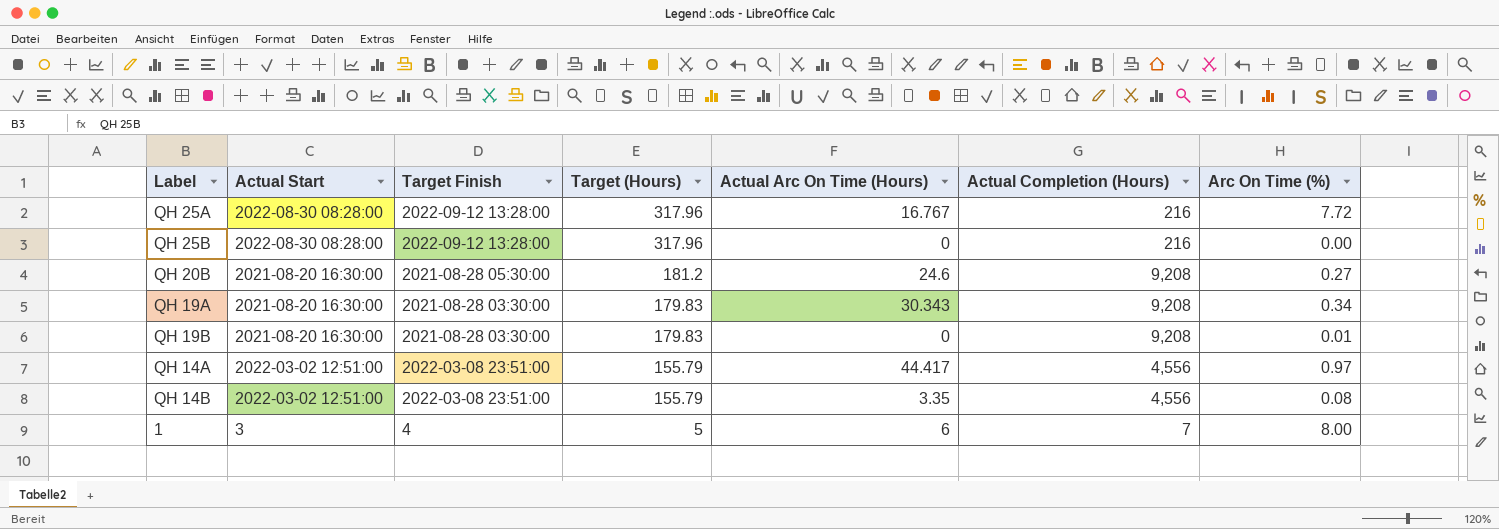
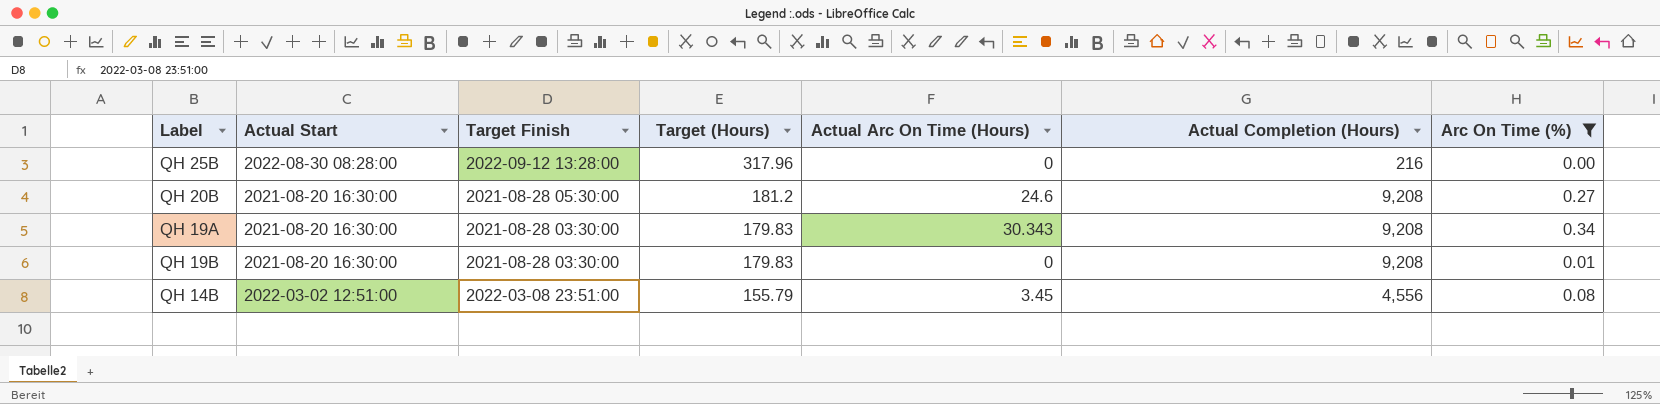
filter: none -> Arc On Time (%) <= 0.34
QH 14B | Actual Arc On Time (Hours): 3.35 -> 3.45

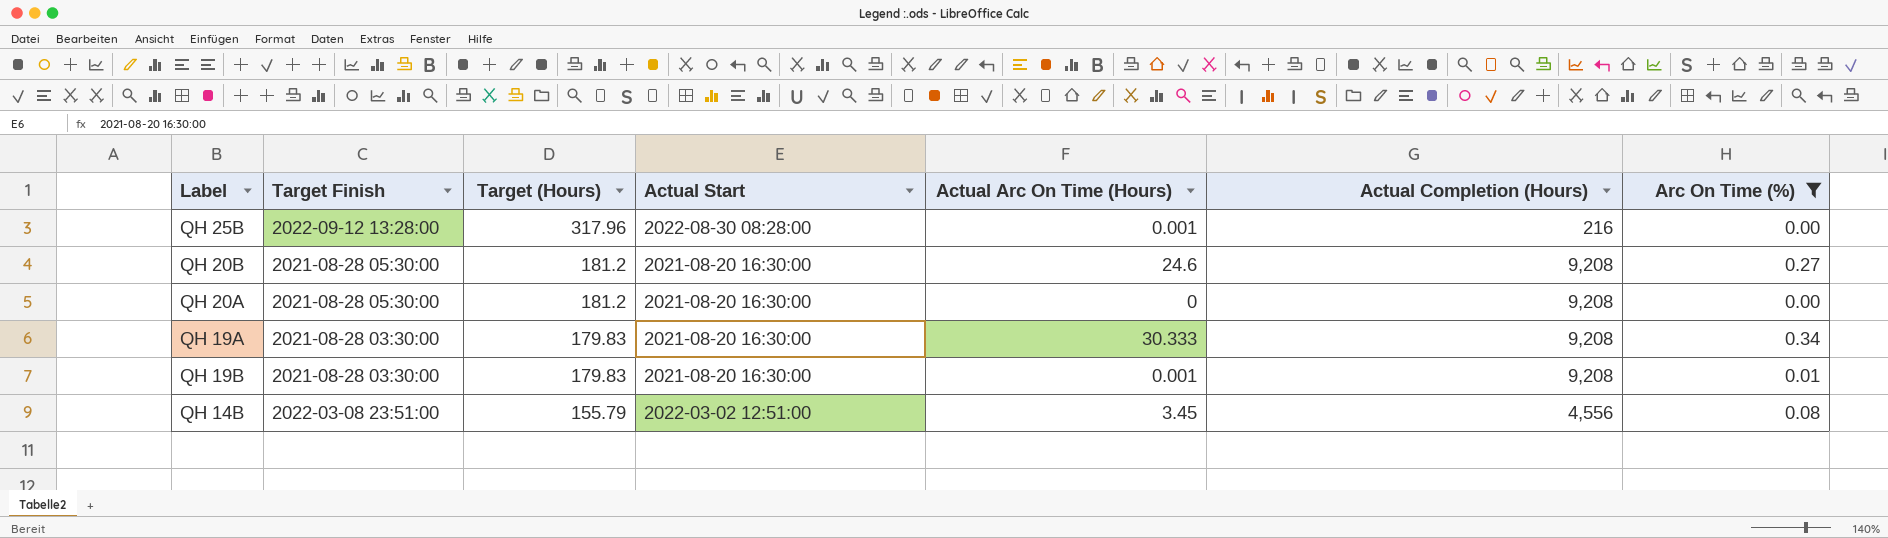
column Actual Start | position: 2 -> 4
QH 25B | Actual Arc On Time (Hours): 0 -> 0.001
row QH 20A: none -> 2021-08-28 05:30:00 | 181.2 | 2021-08-20 16:30:00 | 0 | 9,208 | 0.00
QH 19A | Actual Arc On Time (Hours): 30.343 -> 30.333
QH 19B | Actual Arc On Time (Hours): 0 -> 0.001

